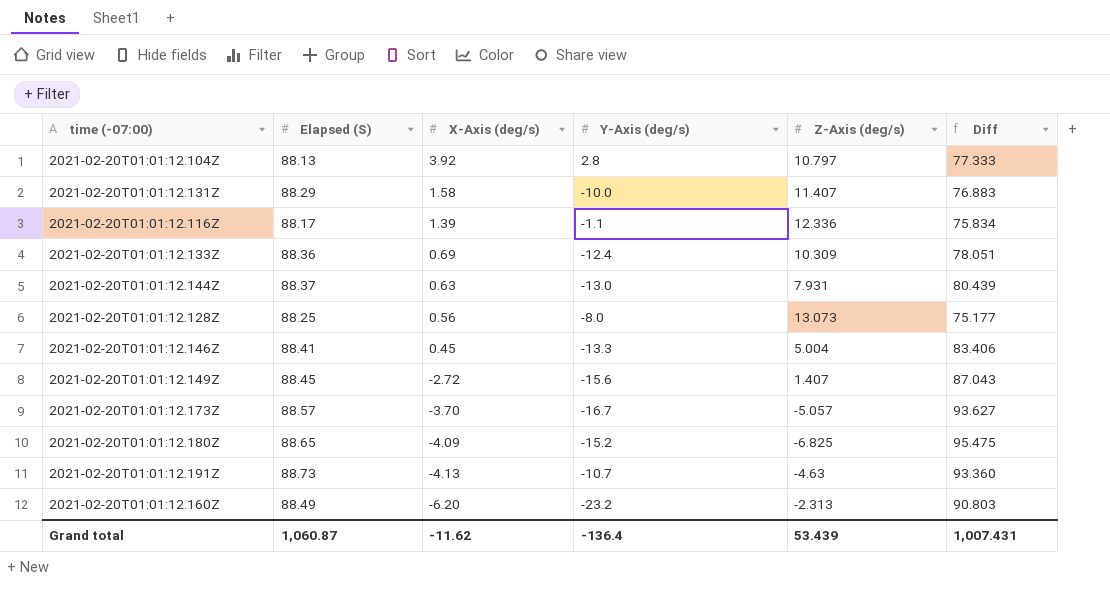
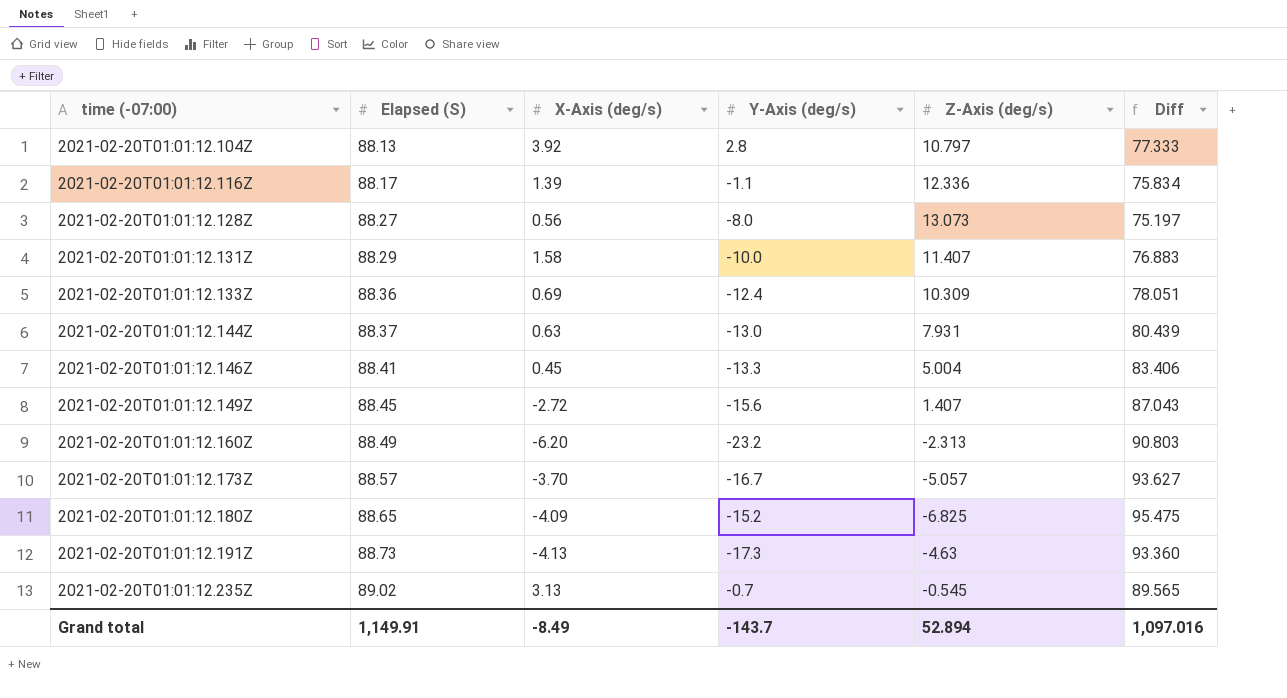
row order: X-Axis (deg/s) descending -> time (-07:00) ascending
2021-02-20T01:01:12.128Z | Elapsed (S): 88.25 -> 88.27
2021-02-20T01:01:12.128Z | Diff: 75.177 -> 75.197
2021-02-20T01:01:12.191Z | Y-Axis (deg/s): -10.7 -> -17.3
row 2021-02-20T01:01:12.235Z: none -> 89.02 | 3.13 | -0.7 | -0.545 | 89.565
Grand total | Elapsed (S): 1,060.87 -> 1,149.91
Grand total | X-Axis (deg/s): -11.62 -> -8.49
Grand total | Y-Axis (deg/s): -136.4 -> -143.7
Grand total | Z-Axis (deg/s): 53.439 -> 52.894
Grand total | Diff: 1,007.431 -> 1,097.016

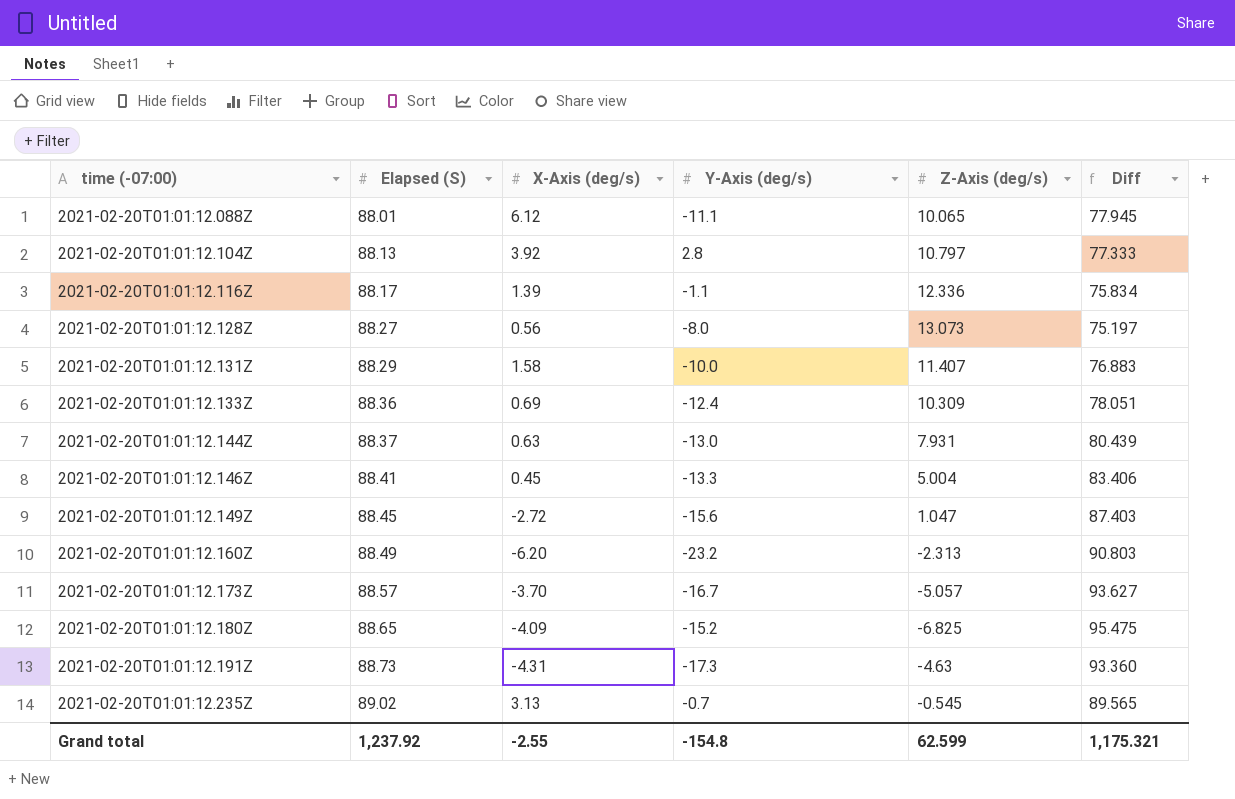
row 2021-02-20T01:01:12.088Z: none -> 88.01 | 6.12 | -11.1 | 10.065 | 77.945
2021-02-20T01:01:12.149Z | Z-Axis (deg/s): 1.407 -> 1.047
2021-02-20T01:01:12.149Z | Diff: 87.043 -> 87.403
2021-02-20T01:01:12.191Z | X-Axis (deg/s): -4.13 -> -4.31
Grand total | Elapsed (S): 1,149.91 -> 1,237.92
Grand total | X-Axis (deg/s): -8.49 -> -2.55
Grand total | Y-Axis (deg/s): -143.7 -> -154.8
Grand total | Z-Axis (deg/s): 52.894 -> 62.599
Grand total | Diff: 1,097.016 -> 1,175.321

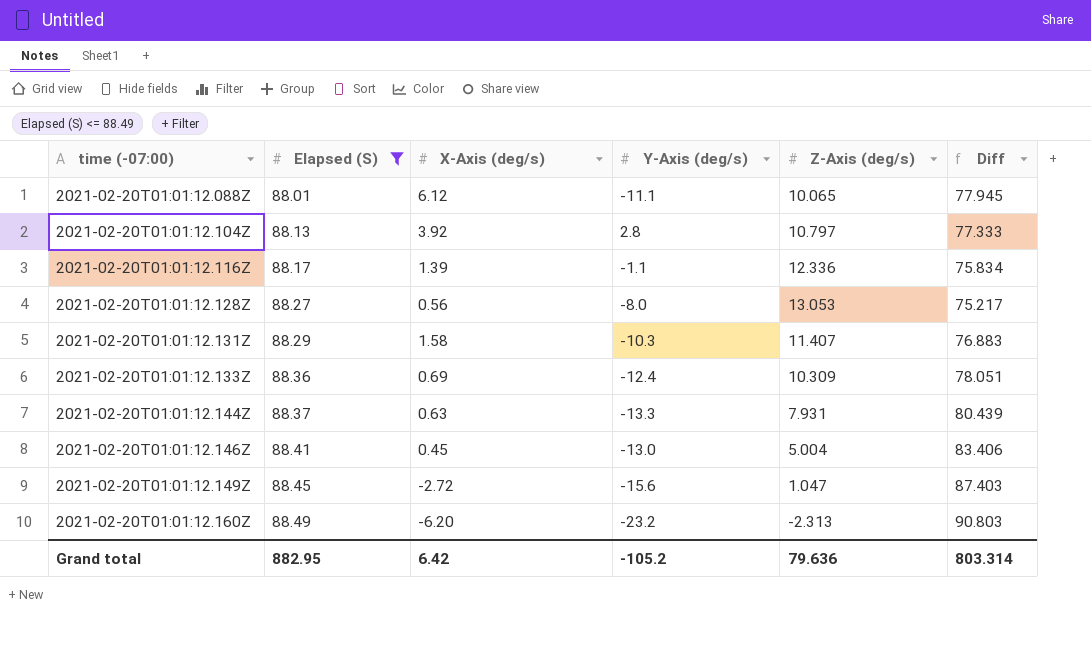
filter: none -> Elapsed (S) <= 88.49
2021-02-20T01:01:12.128Z | Z-Axis (deg/s): 13.073 -> 13.053
2021-02-20T01:01:12.128Z | Diff: 75.197 -> 75.217
2021-02-20T01:01:12.131Z | Y-Axis (deg/s): -10.0 -> -10.3
2021-02-20T01:01:12.144Z | Y-Axis (deg/s): -13.0 -> -13.3
2021-02-20T01:01:12.146Z | Y-Axis (deg/s): -13.3 -> -13.0
Grand total | Elapsed (S): 1,237.92 -> 882.95
Grand total | X-Axis (deg/s): -2.55 -> 6.42
Grand total | Y-Axis (deg/s): -154.8 -> -105.2
Grand total | Z-Axis (deg/s): 62.599 -> 79.636
Grand total | Diff: 1,175.321 -> 803.314

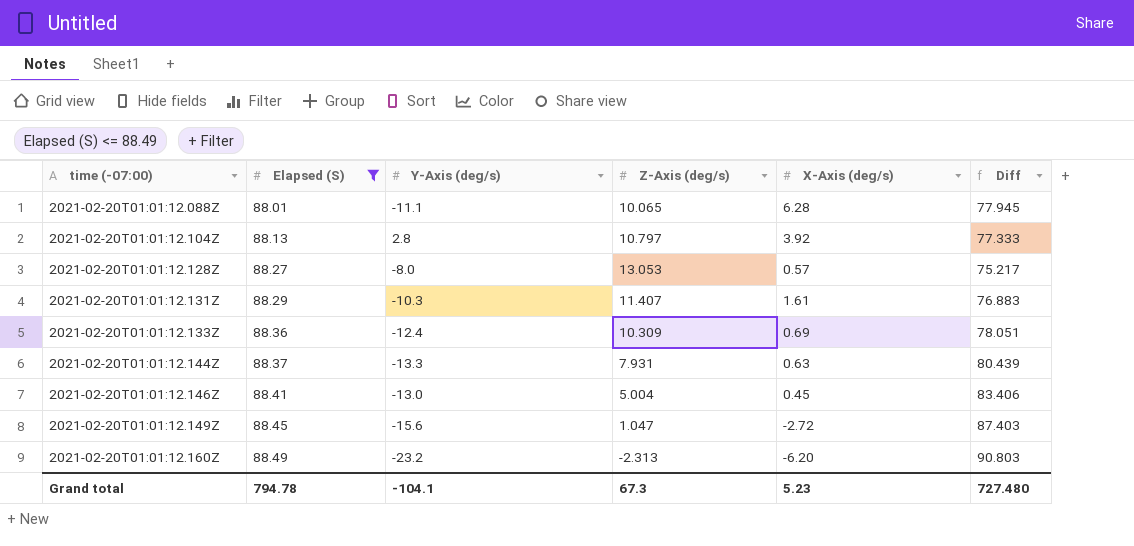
column X-Axis (deg/s) | position: 3 -> 5
row 2021-02-20T01:01:12.116Z: 88.17 | 1.39 | -1.1 | 12.336 | 75.834 -> none
2021-02-20T01:01:12.088Z | X-Axis (deg/s): 6.12 -> 6.28
2021-02-20T01:01:12.128Z | X-Axis (deg/s): 0.56 -> 0.57
2021-02-20T01:01:12.131Z | X-Axis (deg/s): 1.58 -> 1.61
Grand total | Elapsed (S): 882.95 -> 794.78
Grand total | Y-Axis (deg/s): -105.2 -> -104.1
Grand total | Z-Axis (deg/s): 79.636 -> 67.3
Grand total | X-Axis (deg/s): 6.42 -> 5.23
Grand total | Diff: 803.314 -> 727.480

